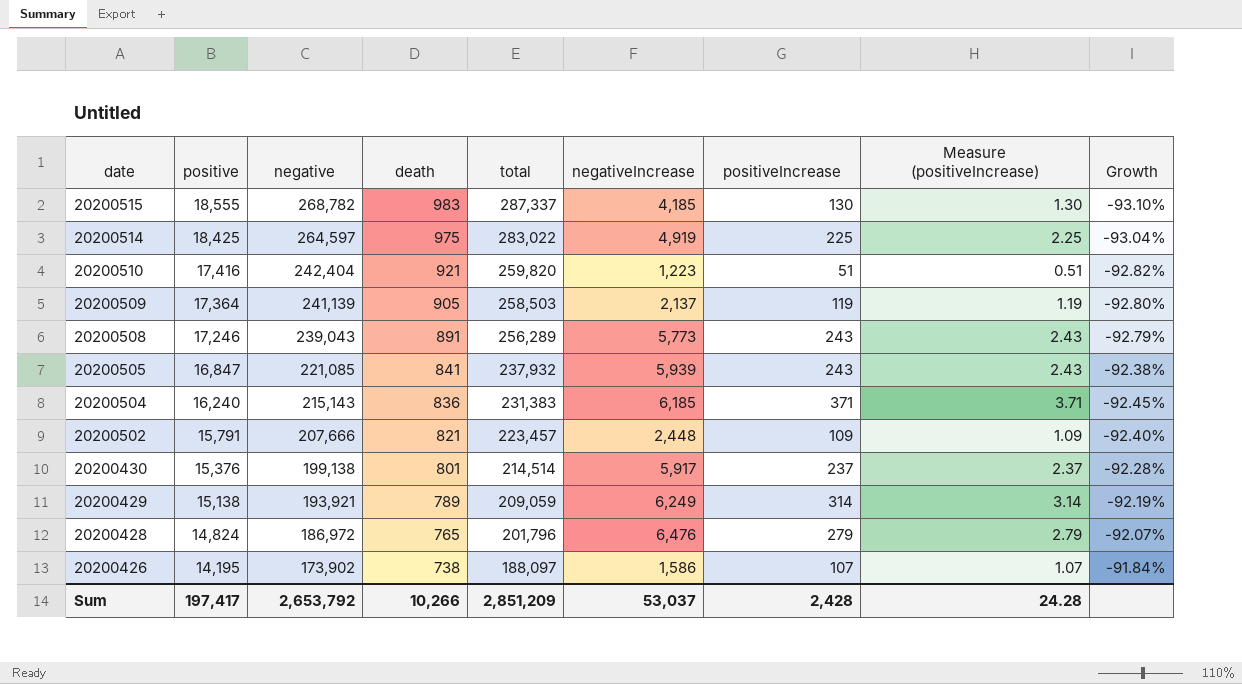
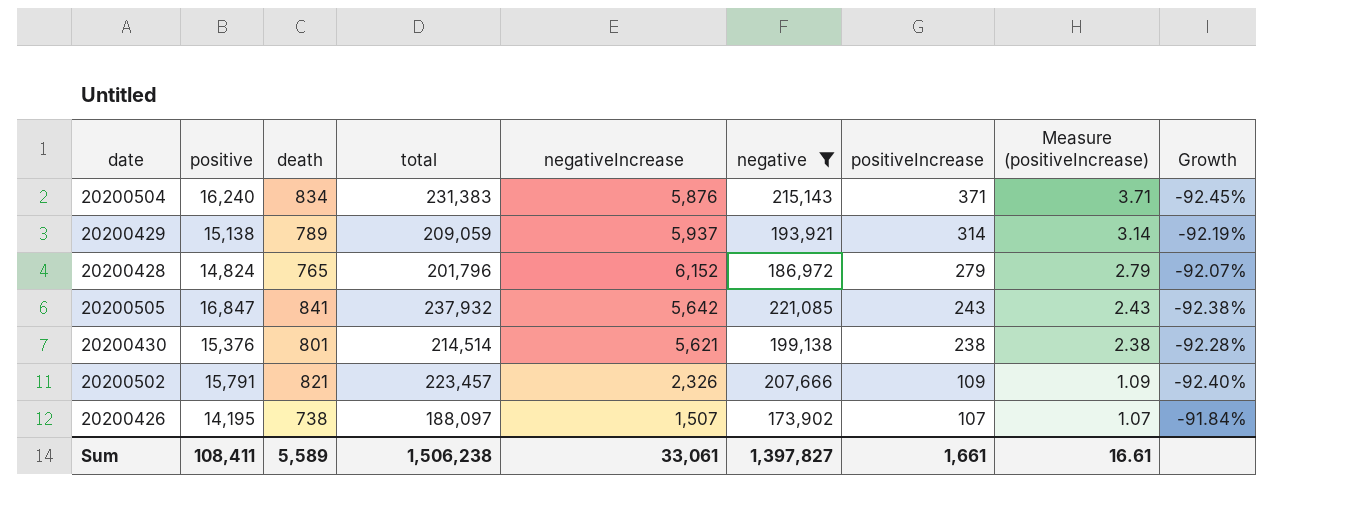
filter: none -> negative <= 221,085
row order: date descending -> positiveIncrease descending
column negative | position: 3 -> 6
20200504 | death: 836 -> 834
20200504 | negativeIncrease: 6,185 -> 5,876
20200429 | negativeIncrease: 6,249 -> 5,937
20200428 | negativeIncrease: 6,476 -> 6,152
20200505 | negativeIncrease: 5,939 -> 5,642
20200430 | negativeIncrease: 5,917 -> 5,621
20200430 | positiveIncrease: 237 -> 238
20200430 | Measure (positiveIncrease): 2.37 -> 2.38
20200502 | negativeIncrease: 2,448 -> 2,326
20200426 | negativeIncrease: 1,586 -> 1,507
Sum | positive: 197,417 -> 108,411
Sum | death: 10,266 -> 5,589
Sum | total: 2,851,209 -> 1,506,238
Sum | negativeIncrease: 53,037 -> 33,061
Sum | negative: 2,653,792 -> 1,397,827
Sum | positiveIncrease: 2,428 -> 1,661
Sum | Measure (positiveIncrease): 24.28 -> 16.61

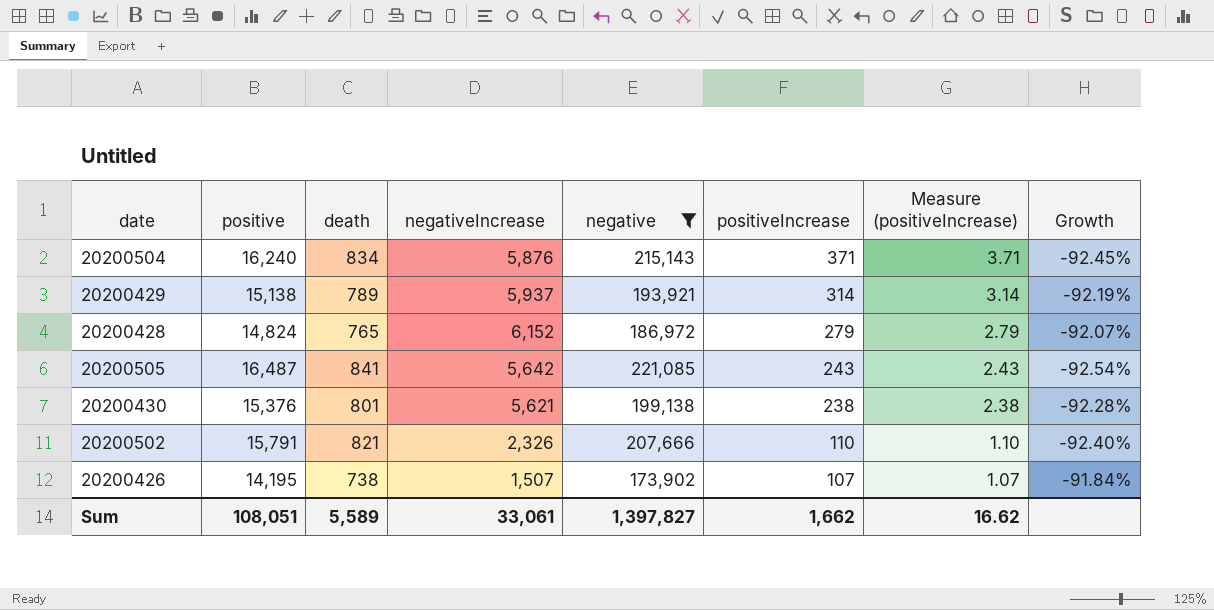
column total | formula: [positive] + [negative] -> none
20200505 | positive: 16,847 -> 16,487
20200505 | Growth: -92.38% -> -92.54%
20200502 | positiveIncrease: 109 -> 110
20200502 | Measure (positiveIncrease): 1.09 -> 1.10
Sum | positive: 108,411 -> 108,051
Sum | positiveIncrease: 1,661 -> 1,662
Sum | Measure (positiveIncrease): 16.61 -> 16.62

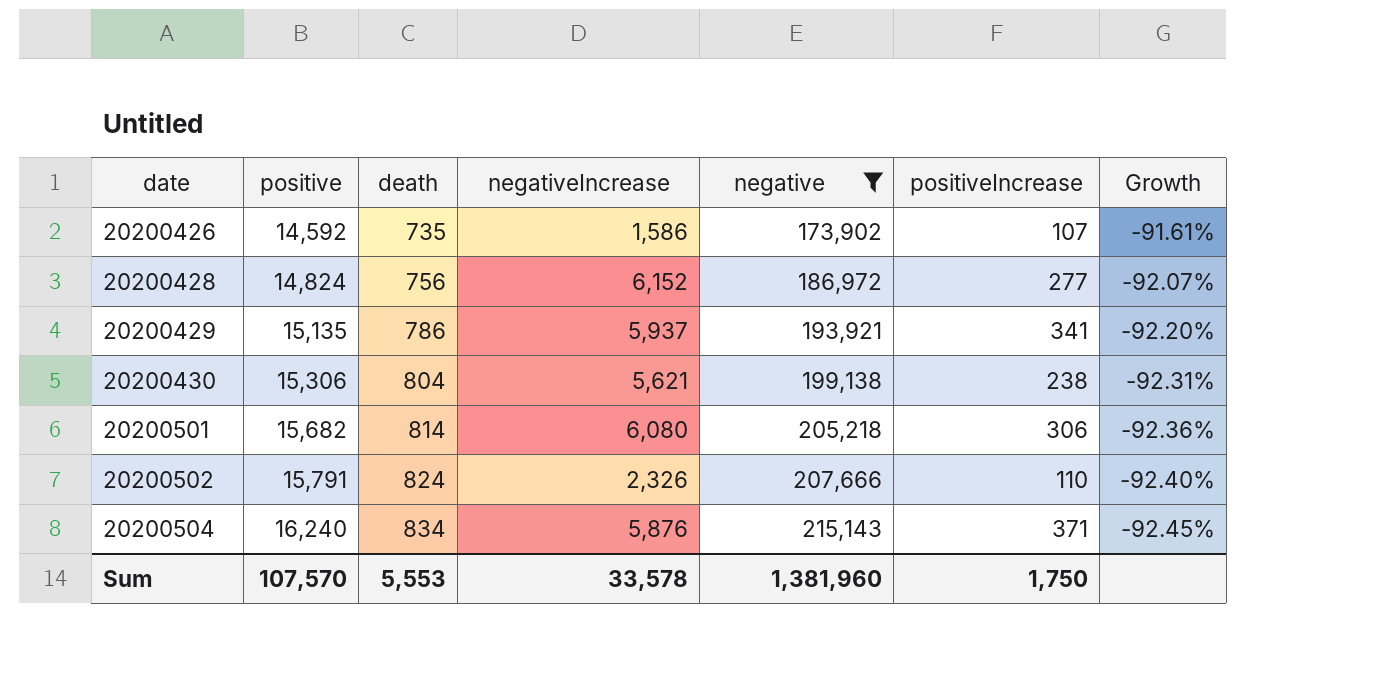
row order: positiveIncrease descending -> date ascending
column Measure (positiveIncrease) | formula: [positiveIncrease] * 0.01 -> none
row 20200505: 16,487 | 841 | 5,642 | 221,085 | 243 | 2.43 | -92.54% -> none
20200426 | positive: 14,195 -> 14,592
20200426 | death: 738 -> 735
20200426 | negativeIncrease: 1,507 -> 1,586
20200426 | Growth: -91.84% -> -91.61%
20200428 | death: 765 -> 756
20200428 | positiveIncrease: 279 -> 277
20200429 | positive: 15,138 -> 15,135
20200429 | death: 789 -> 786
20200429 | positiveIncrease: 314 -> 341
20200429 | Growth: -92.19% -> -92.20%
20200430 | positive: 15,376 -> 15,306
20200430 | death: 801 -> 804
20200430 | Growth: -92.28% -> -92.31%
row 20200501: none -> 15,682 | 814 | 6,080 | 205,218 | 306 | -92.36%
20200502 | death: 821 -> 824
Sum | positive: 108,051 -> 107,570
Sum | death: 5,589 -> 5,553
Sum | negativeIncrease: 33,061 -> 33,578
Sum | negative: 1,397,827 -> 1,381,960
Sum | positiveIncrease: 1,662 -> 1,750

